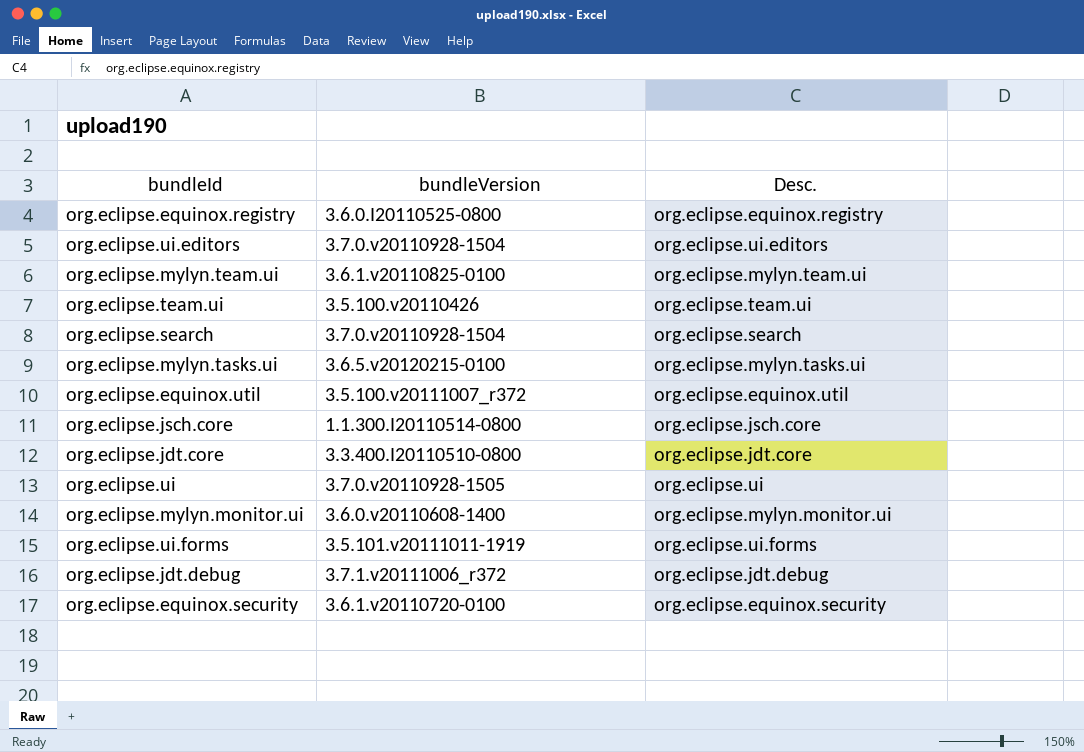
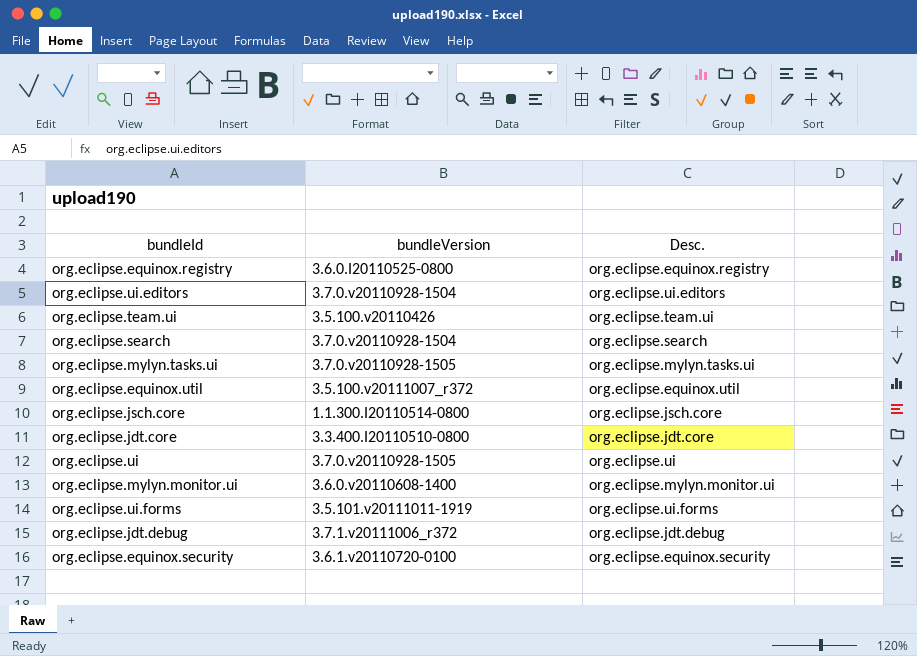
row org.eclipse.mylyn.team.ui: 3.6.1.v20110825-0100 | org.eclipse.mylyn.team.ui -> none
org.eclipse.mylyn.tasks.ui | bundleVersion: 3.6.5.v20120215-0100 -> 3.7.0.v20110928-1505

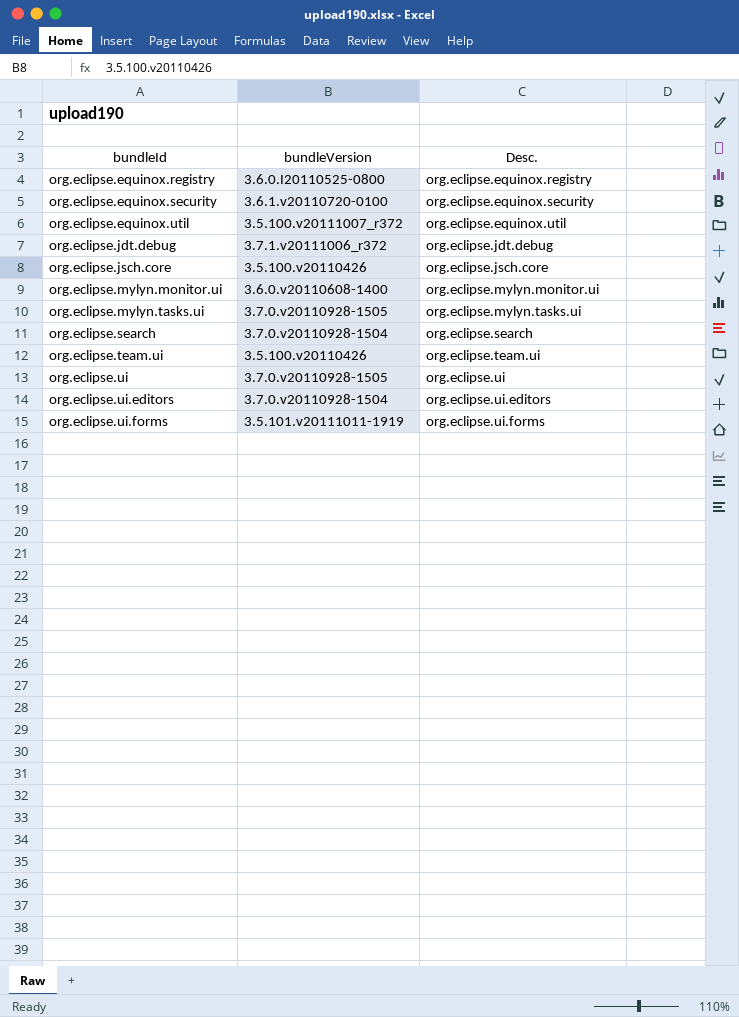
row order: none -> bundleId ascending
row org.eclipse.jdt.core: 3.3.400.I20110510-0800 | org.eclipse.jdt.core -> none
org.eclipse.jsch.core | bundleVersion: 1.1.300.I20110514-0800 -> 3.5.100.v20110426

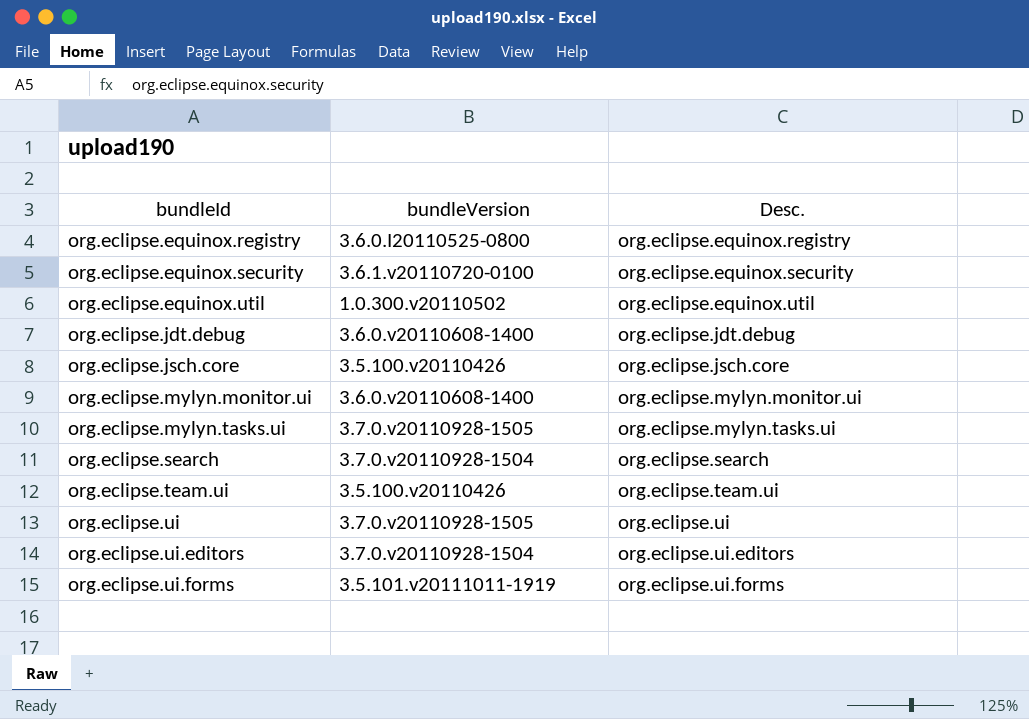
org.eclipse.equinox.util | bundleVersion: 3.5.100.v20111007_r372 -> 1.0.300.v20110502
org.eclipse.jdt.debug | bundleVersion: 3.7.1.v20111006_r372 -> 3.6.0.v20110608-1400

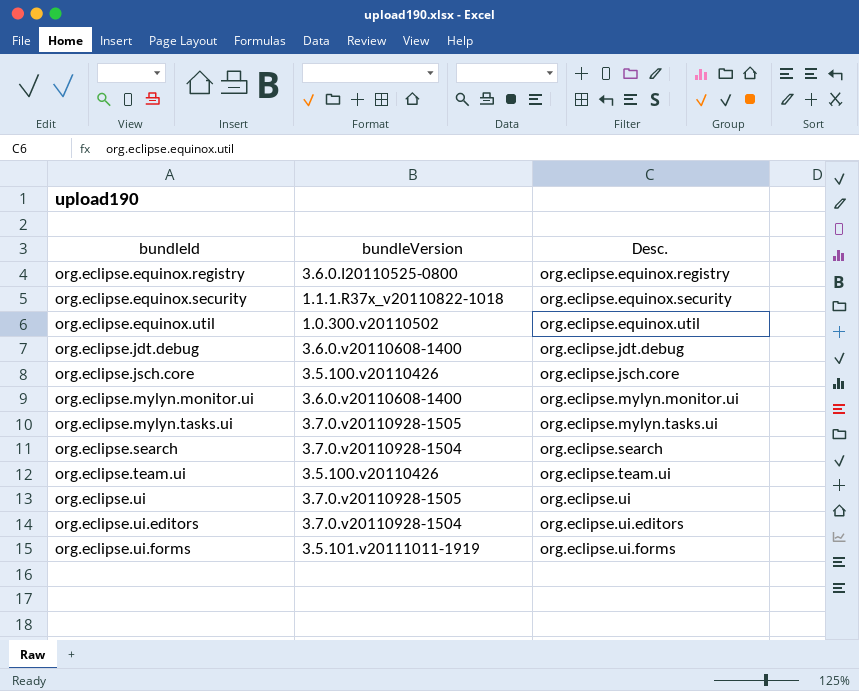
org.eclipse.equinox.security | bundleVersion: 3.6.1.v20110720-0100 -> 1.1.1.R37x_v20110822-1018

